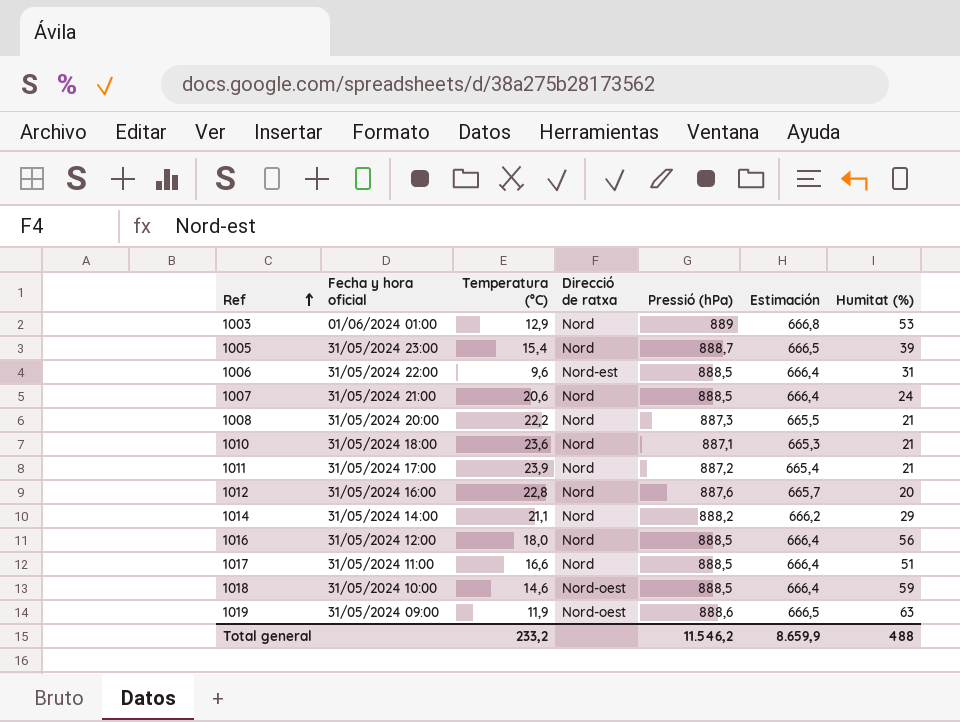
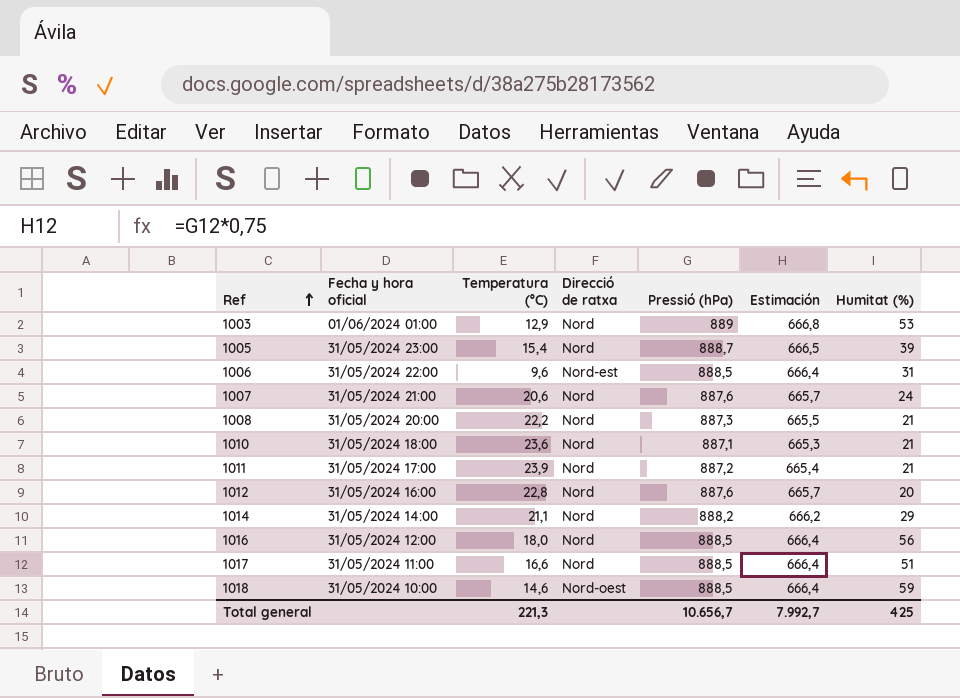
row 1019: 31/05/2024 09:00 | 11,9 | Nord-oest | 888,6 | 666,5 | 63 -> none
1007 | Pressió (hPa): 888,5 -> 887,6
1007 | Estimación: 666,4 -> 665,7
Total general | Temperatura (ºC): 233,2 -> 221,3
Total general | Pressió (hPa): 11.546,2 -> 10.656,7
Total general | Estimación: 8.659,9 -> 7.992,7
Total general | Humitat (%): 488 -> 425

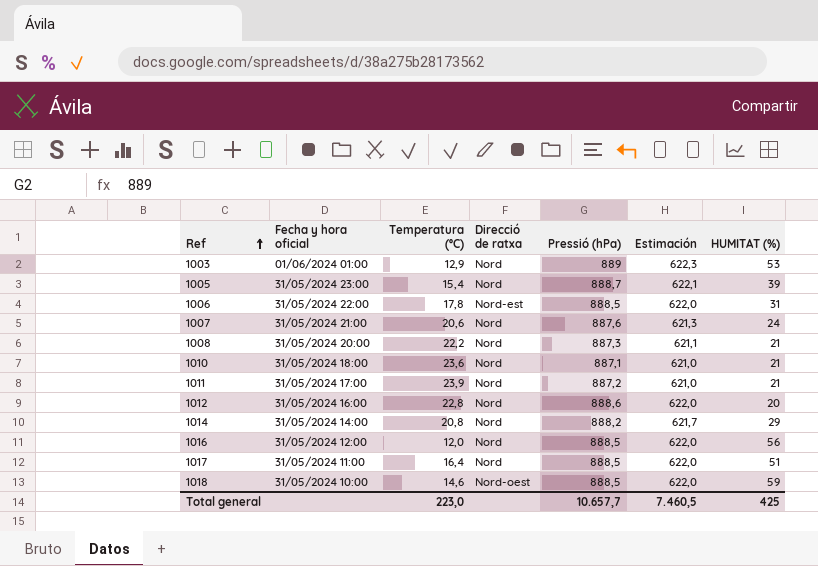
column Estimación | formula: [Pressió (hPa)] * 0,75 -> [Pressió (hPa)] * 0,7
column name: Humitat (%) -> HUMITAT (%)
1006 | Temperatura (ºC): 9,6 -> 17,8
1012 | Pressió (hPa): 887,6 -> 888,6
1014 | Temperatura (ºC): 21,1 -> 20,8
1016 | Temperatura (ºC): 18,0 -> 12,0
1017 | Temperatura (ºC): 16,6 -> 16,4
Total general | Temperatura (ºC): 221,3 -> 223,0
Total general | Pressió (hPa): 10.656,7 -> 10.657,7
Total general | Estimación: 7.992,7 -> 7.460,5

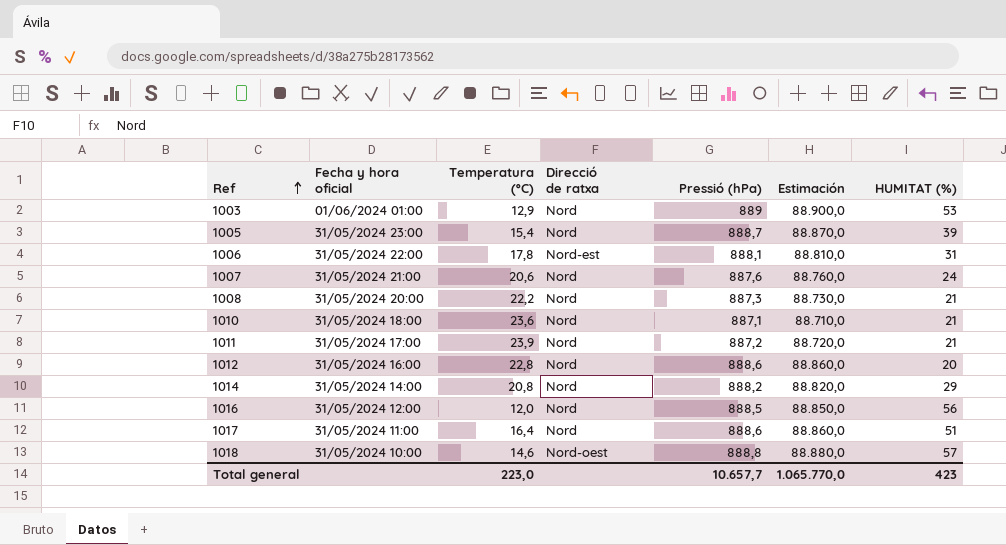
column Estimación | formula: [Pressió (hPa)] * 0,7 -> [Pressió (hPa)] * 100
1006 | Pressió (hPa): 888,5 -> 888,1
1017 | Pressió (hPa): 888,5 -> 888,6
1018 | Pressió (hPa): 888,5 -> 888,8
1018 | HUMITAT (%): 59 -> 57
Total general | Estimación: 7.460,5 -> 1.065.770,0
Total general | HUMITAT (%): 425 -> 423

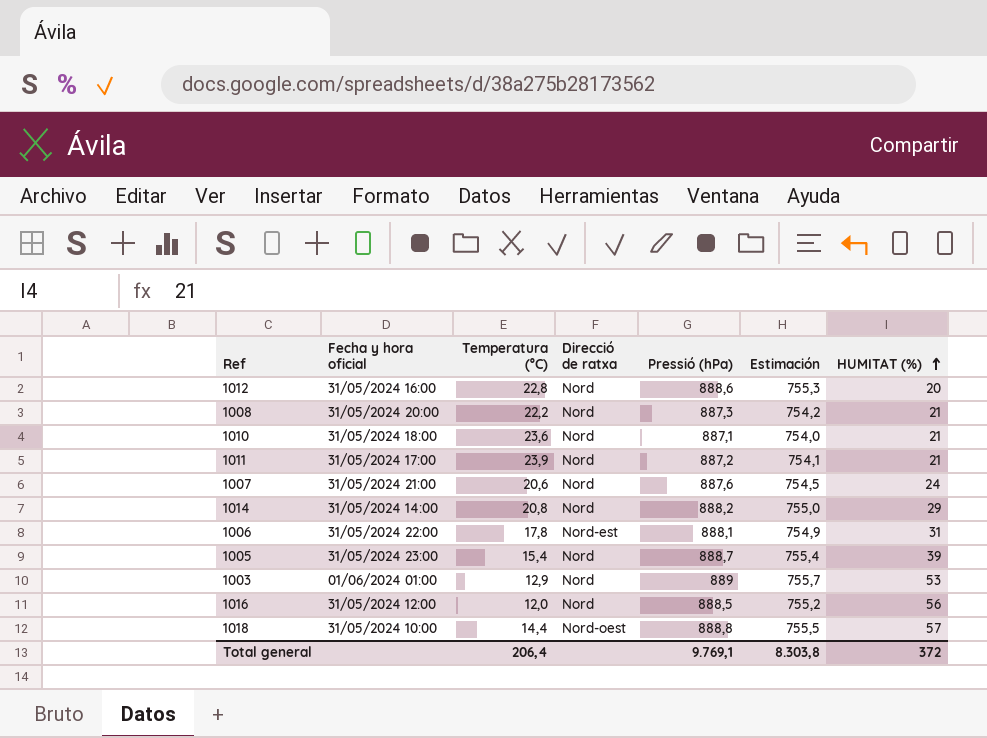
row order: Ref ascending -> HUMITAT (%) ascending
column Estimación | formula: [Pressió (hPa)] * 100 -> [Pressió (hPa)] * 0,85
row 1017: 31/05/2024 11:00 | 16,4 | Nord | 888,6 | 88.860,0 | 51 -> none
1018 | Temperatura (ºC): 14,6 -> 14,4
Total general | Temperatura (ºC): 223,0 -> 206,4
Total general | Pressió (hPa): 10.657,7 -> 9.769,1
Total general | Estimación: 1.065.770,0 -> 8.303,8
Total general | HUMITAT (%): 423 -> 372

